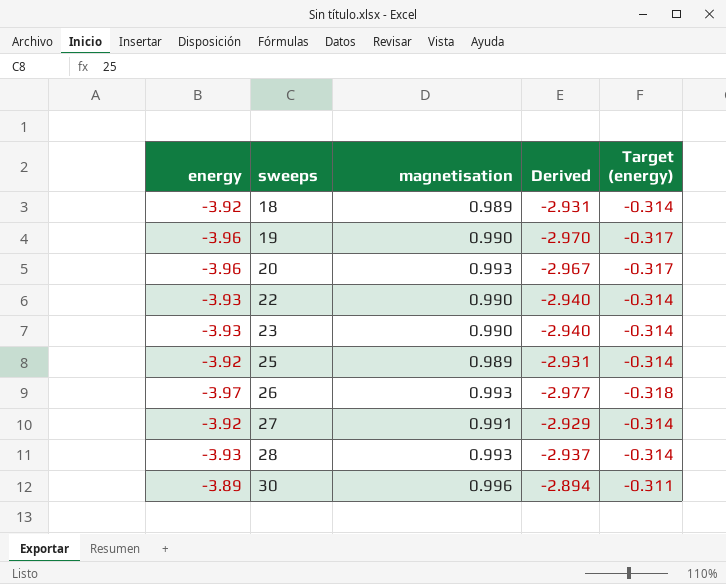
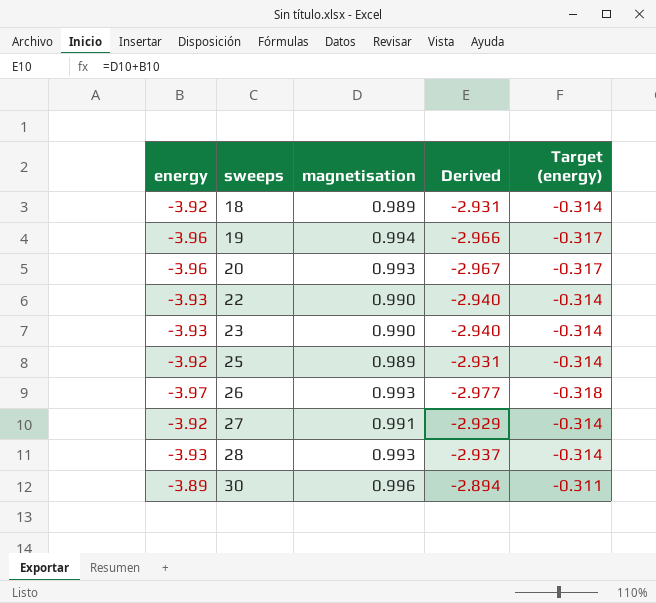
19 | magnetisation: 0.990 -> 0.994
19 | Derived: -2.970 -> -2.966

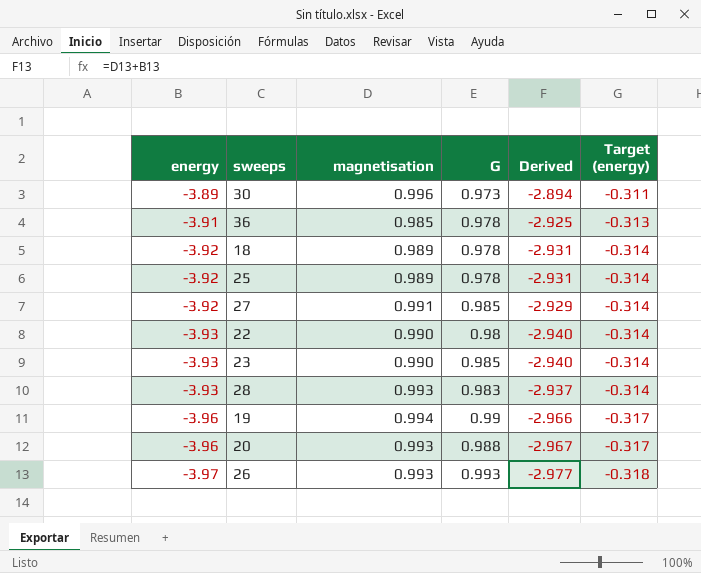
row order: sweeps ascending -> energy descending
column G | position: none -> 4
row 36: none -> -3.91 | 0.985 | 0.978 | -2.925 | -0.313

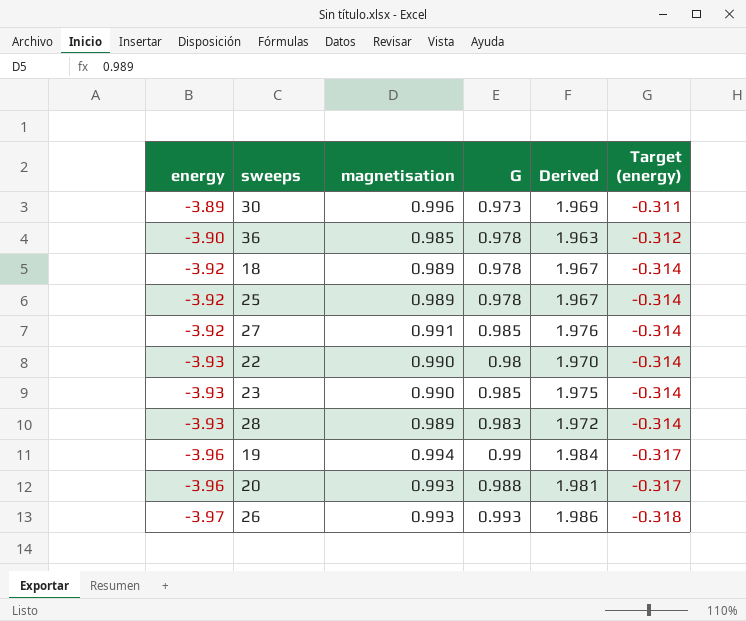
column Derived | formula: [energy] + [magnetisation] -> [magnetisation] + [G]
36 | energy: -3.91 -> -3.90
36 | Target (energy): -0.313 -> -0.312
28 | magnetisation: 0.993 -> 0.989

